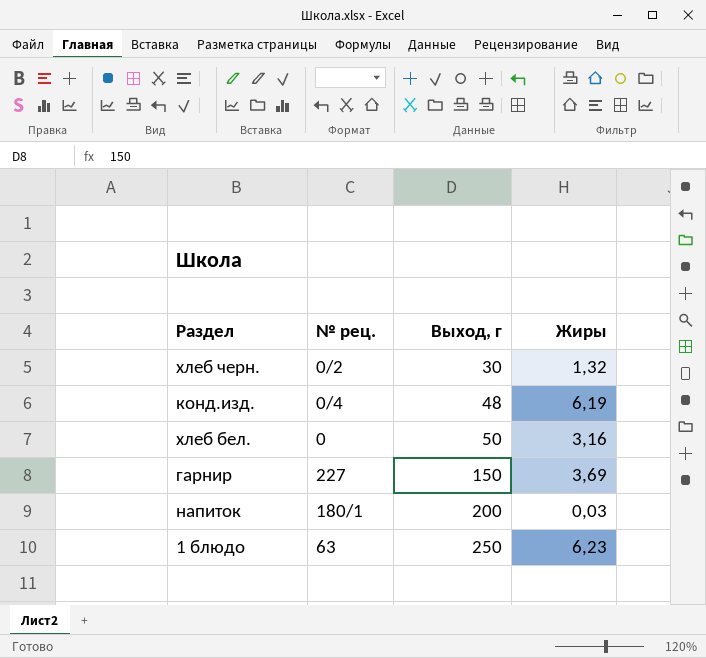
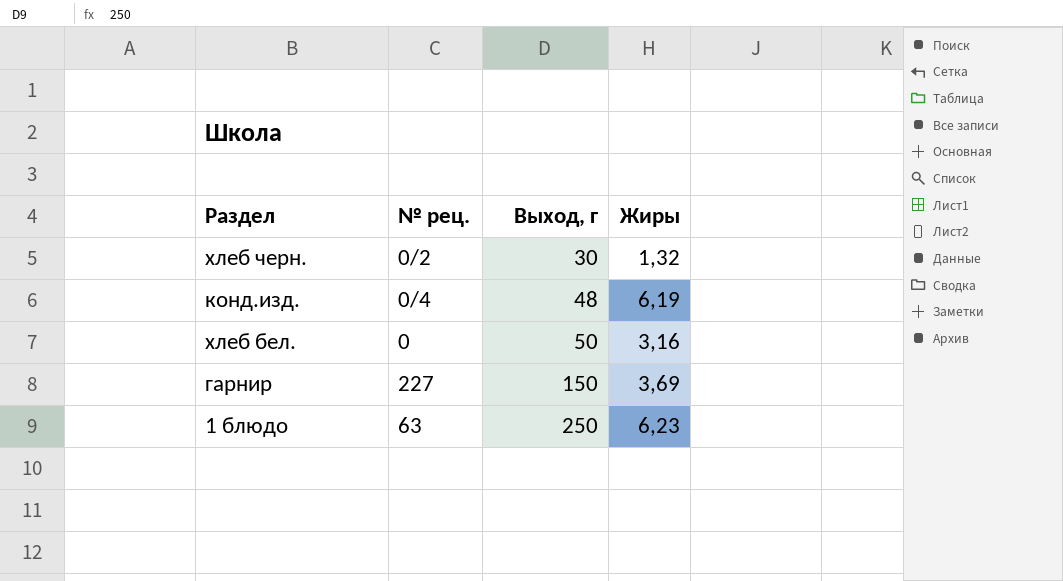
row напиток: 180/1 | 200 | 0,03 -> none

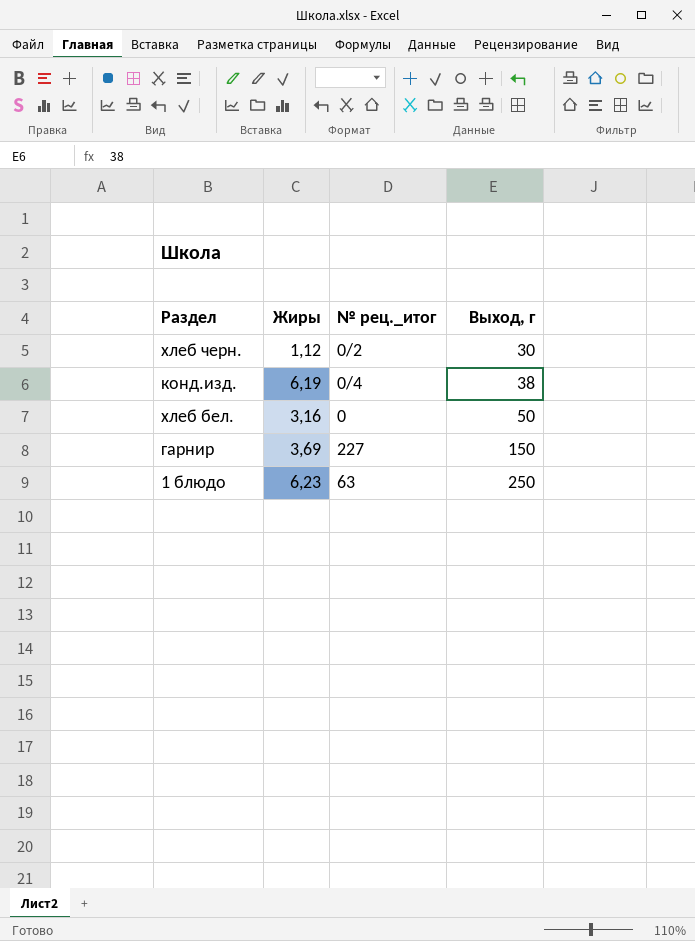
column Жиры | position: 4 -> 2
column name: № рец. -> № рец._итог
хлеб черн. | Жиры: 1,32 -> 1,12
конд.изд. | Выход, г: 48 -> 38

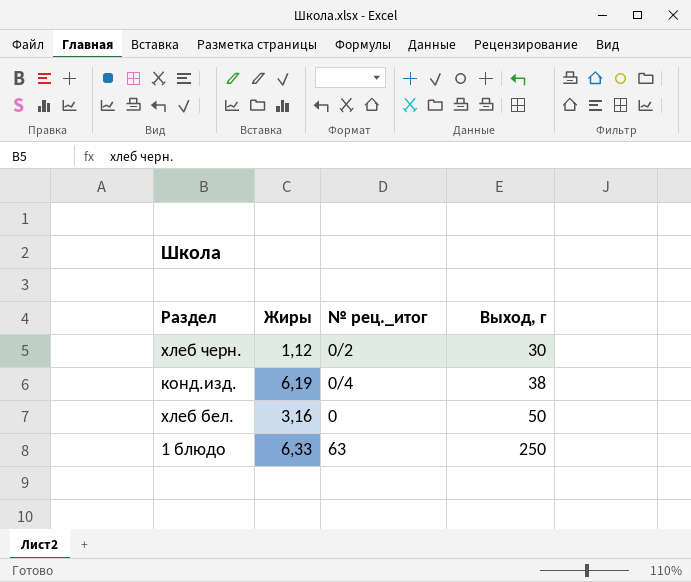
row гарнир: 3,69 | 227 | 150 -> none
1 блюдо | Жиры: 6,23 -> 6,33

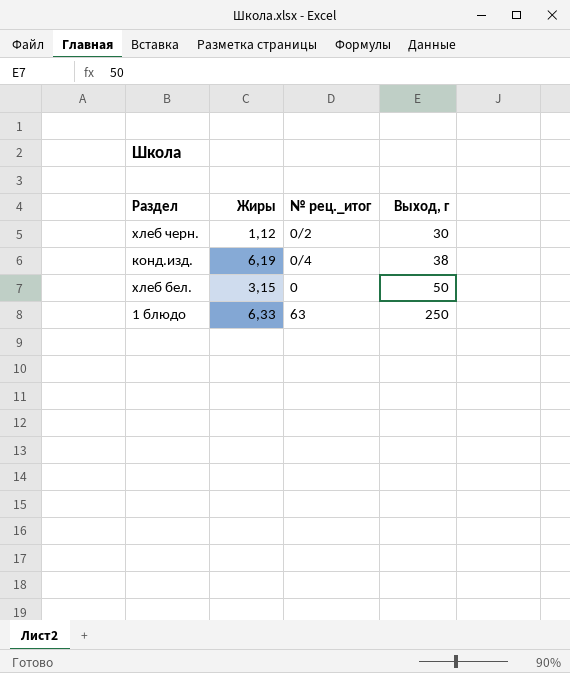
хлеб бел. | Жиры: 3,16 -> 3,15

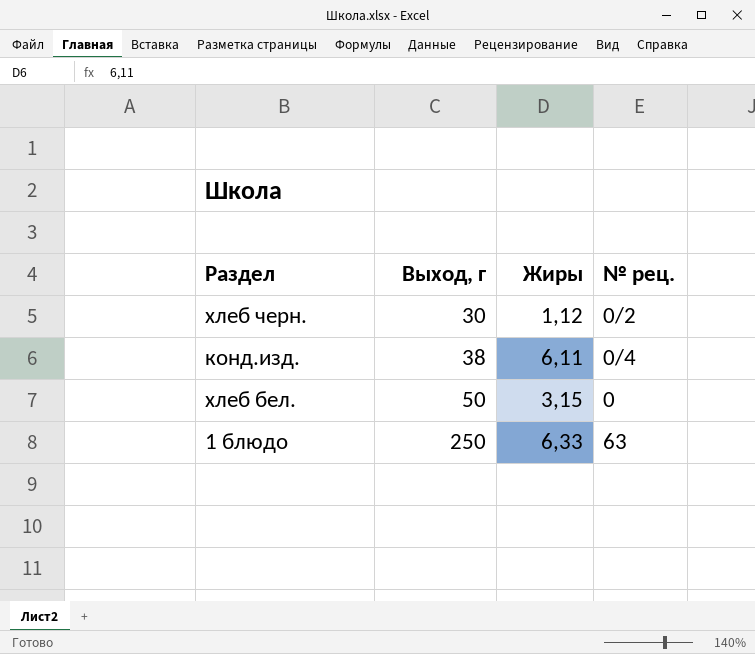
column Выход, г | position: 4 -> 2
column name: № рец._итог -> № рец.
конд.изд. | Жиры: 6,19 -> 6,11

